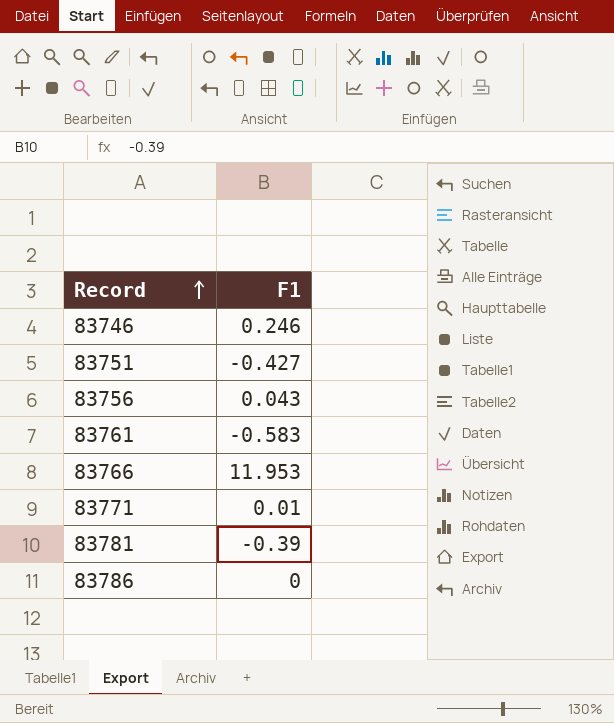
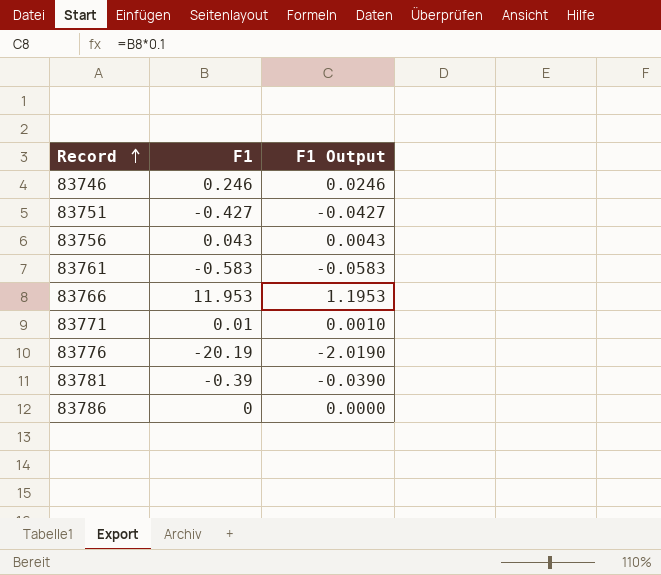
column F1 Output | formula: none -> [F1] * 0.1
row 83776: none -> -20.19 | -2.0190

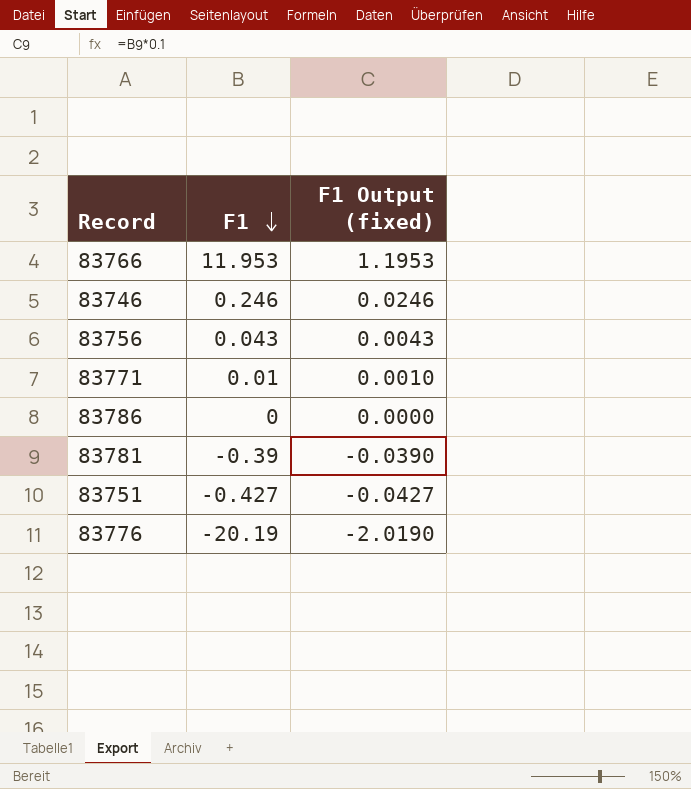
row order: Record ascending -> F1 descending
column name: F1 Output -> F1 Output (fixed)
row 83761: -0.583 | -0.0583 -> none

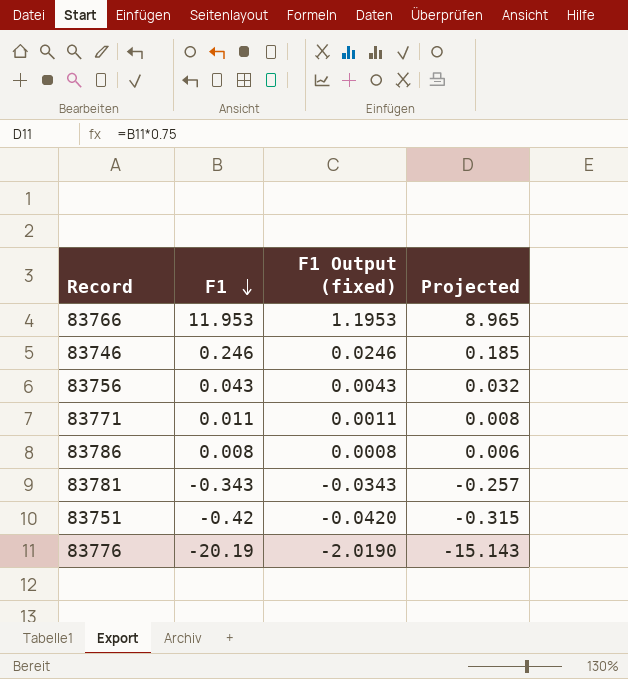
column Projected | formula: none -> [F1] * 0.75
83771 | F1: 0.01 -> 0.011
83771 | F1 Output (fixed): 0.0010 -> 0.0011
83786 | F1: 0 -> 0.008
83786 | F1 Output (fixed): 0.0000 -> 0.0008
83781 | F1: -0.39 -> -0.343
83781 | F1 Output (fixed): -0.0390 -> -0.0343
83751 | F1: -0.427 -> -0.42
83751 | F1 Output (fixed): -0.0427 -> -0.0420

